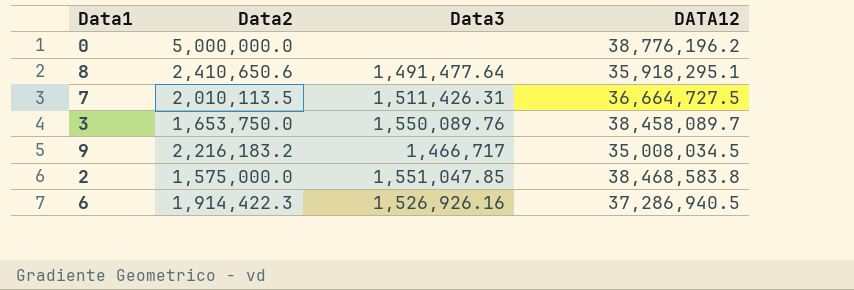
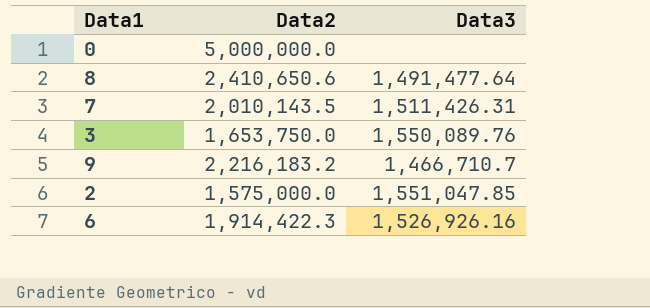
column DATA12 | position: 4 -> none
7 | Data2: 2,010,113.5 -> 2,010,143.5
9 | Data3: 1,466,717 -> 1,466,710.7

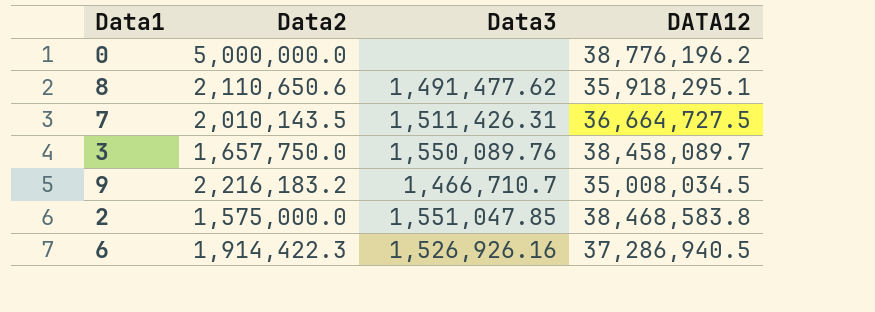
column DATA12 | position: none -> 4
8 | Data2: 2,410,650.6 -> 2,110,650.6
8 | Data3: 1,491,477.64 -> 1,491,477.62
3 | Data2: 1,653,750.0 -> 1,657,750.0

